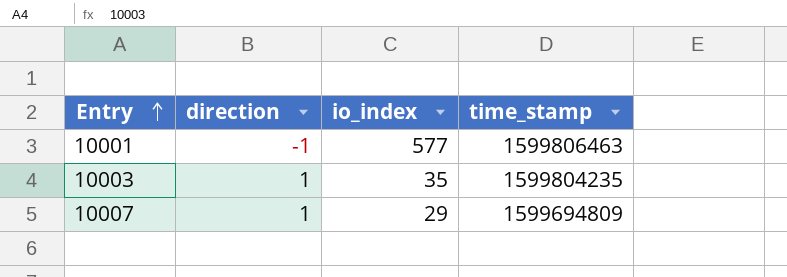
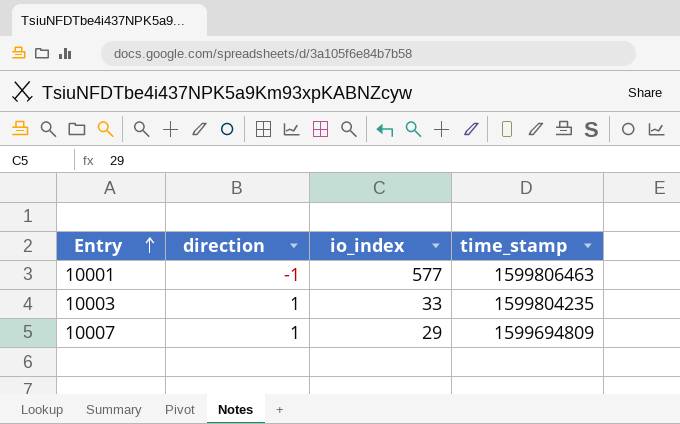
10003 | io_index: 35 -> 33

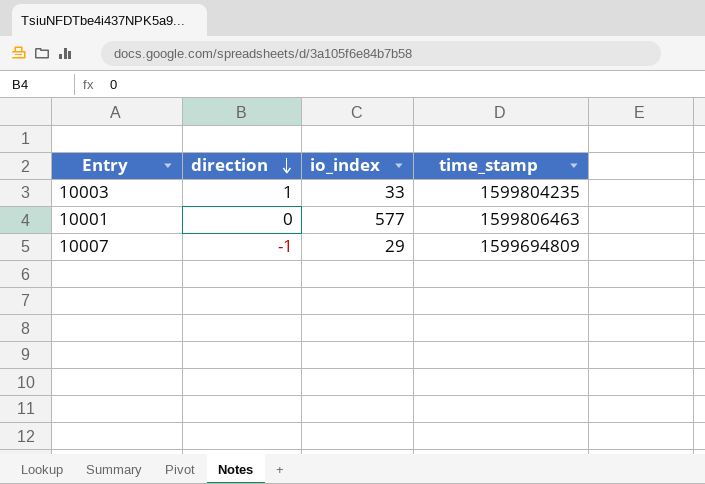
row order: Entry ascending -> direction descending
10001 | direction: -1 -> 0
10007 | direction: 1 -> -1

